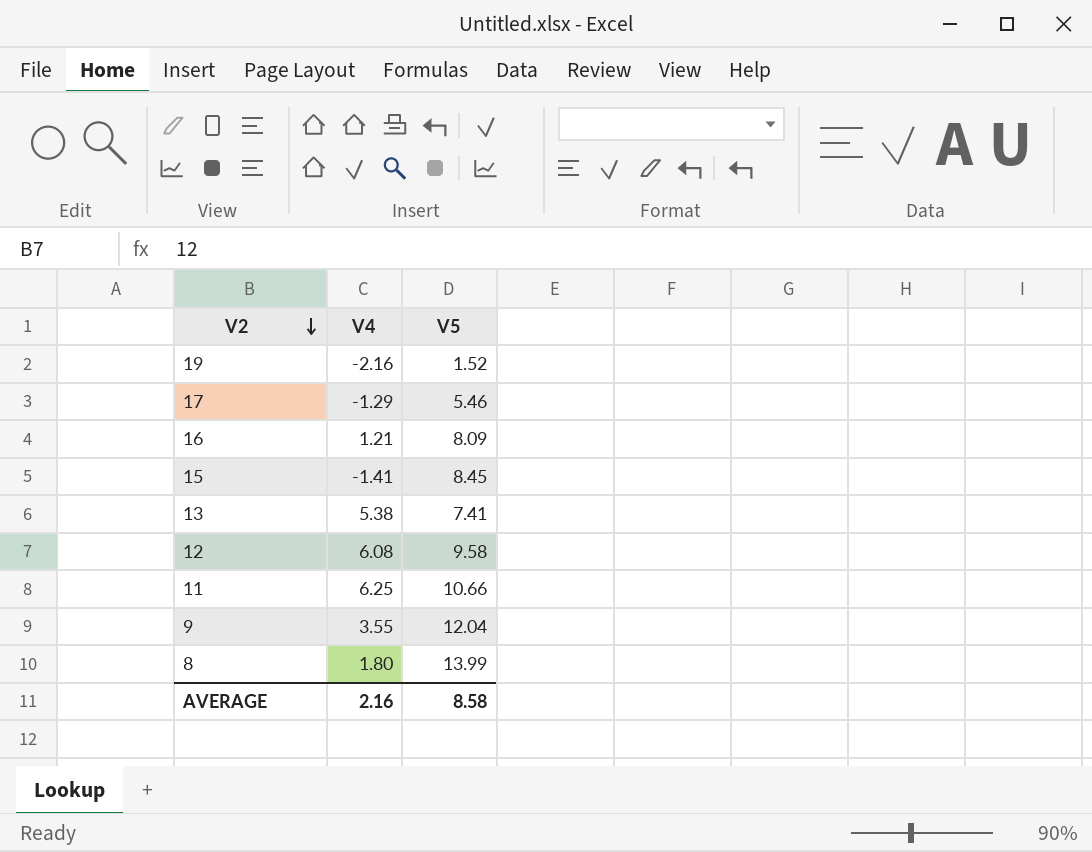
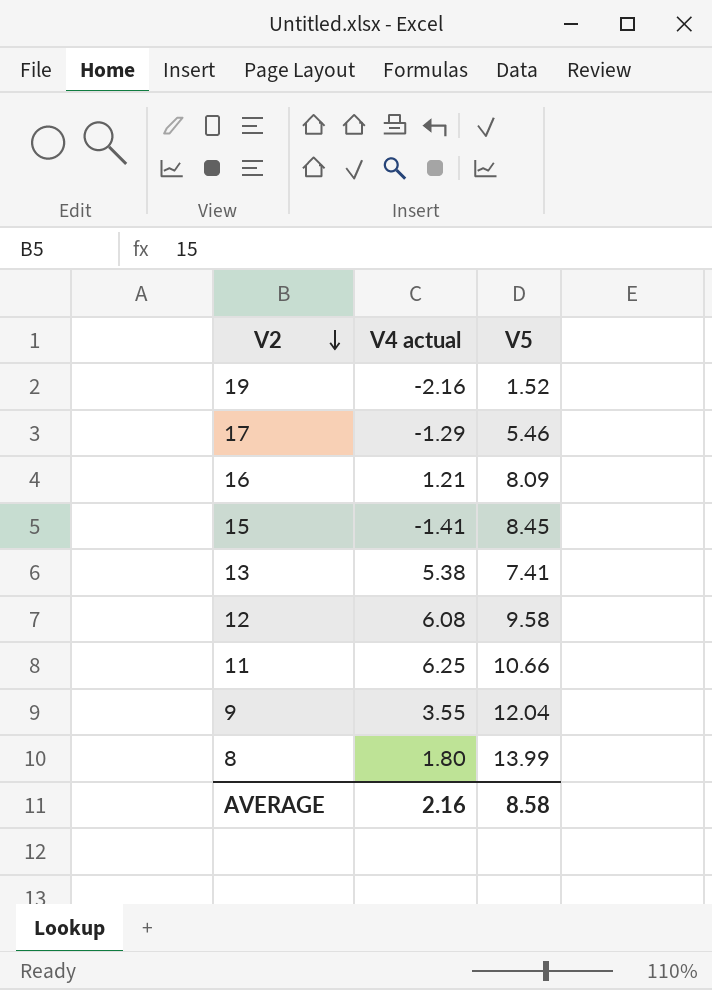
column name: V4 -> V4 actual

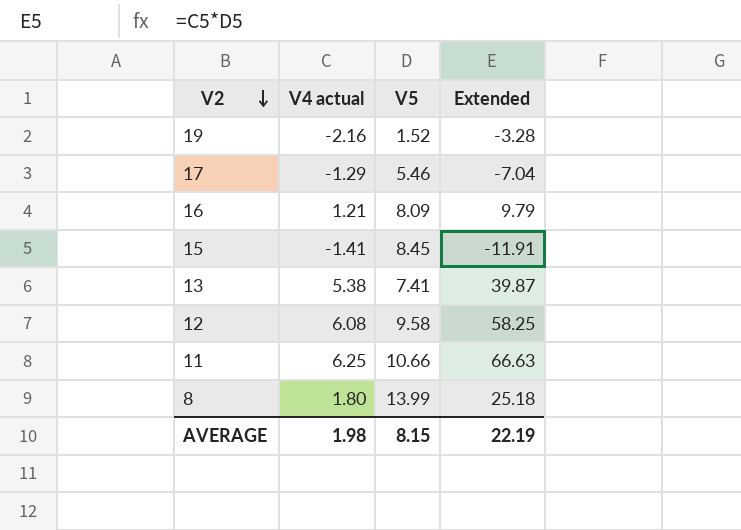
column Extended | formula: none -> [V4 actual] * [V5]
row 9: 3.55 | 12.04 -> none
AVERAGE | V4 actual: 2.16 -> 1.98
AVERAGE | V5: 8.58 -> 8.15

